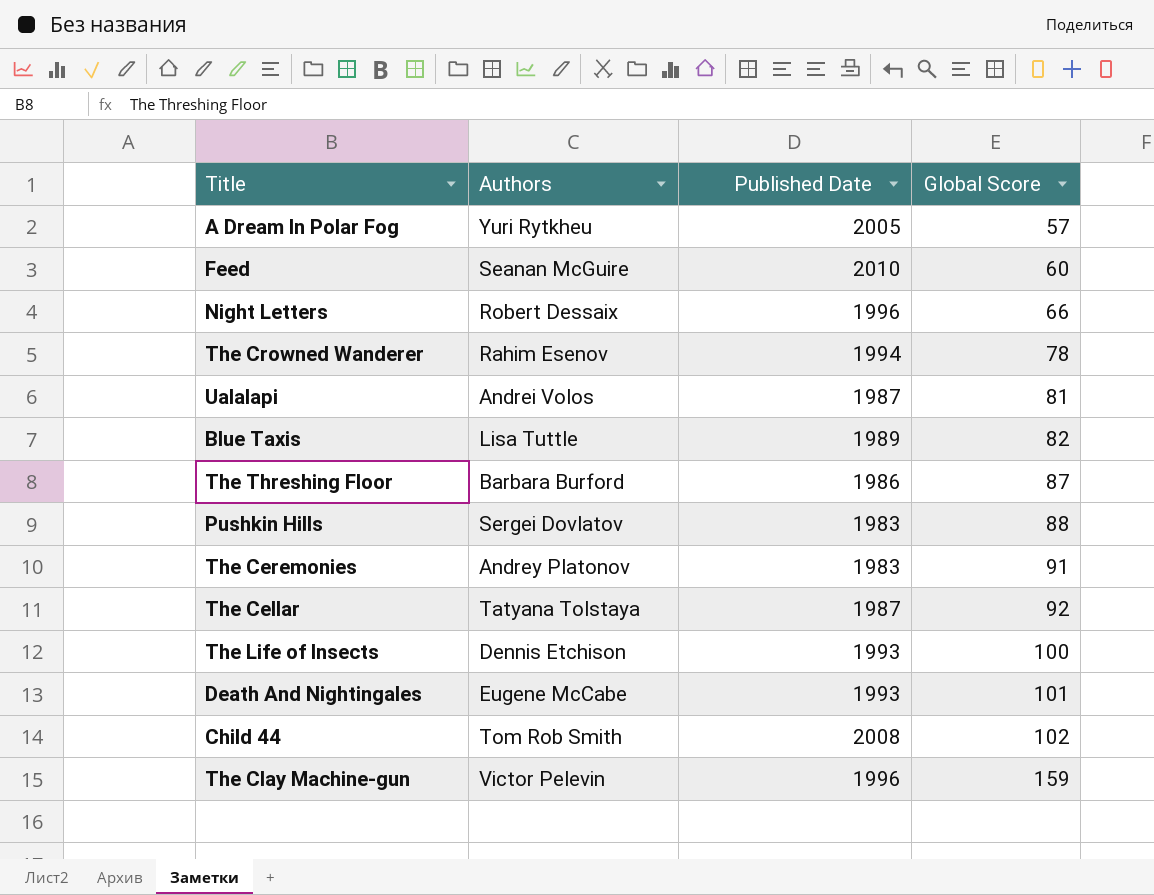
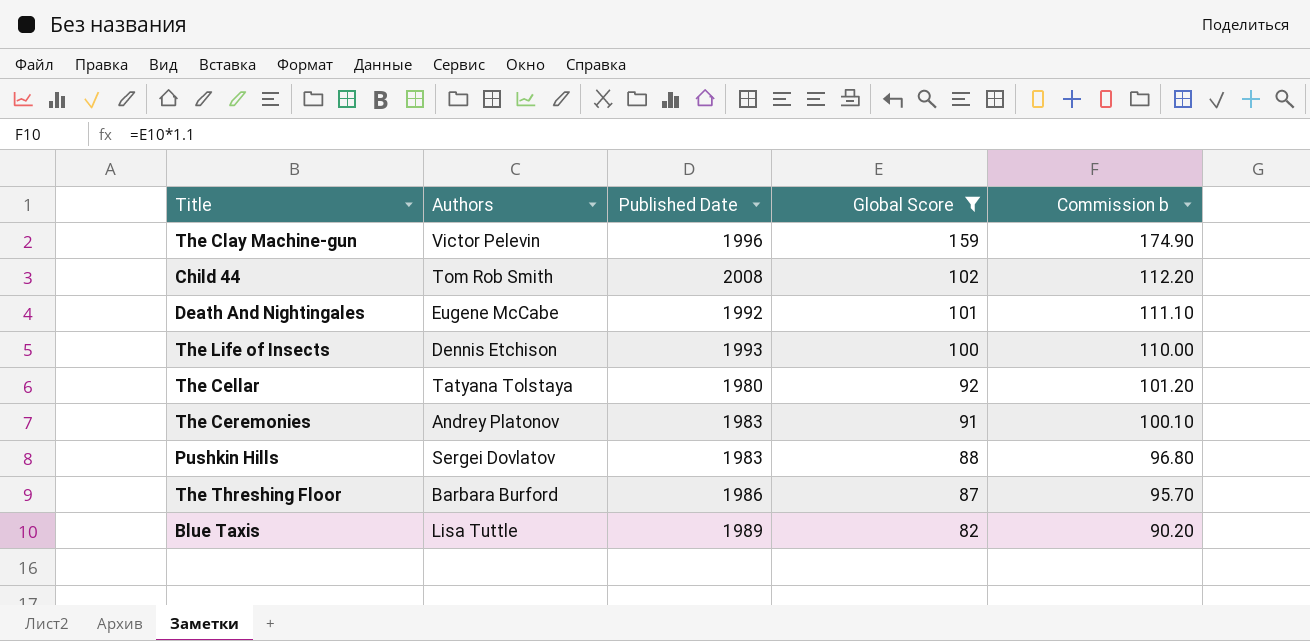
filter: none -> Global Score >= 82
row order: Global Score ascending -> Global Score descending
column Commission b | formula: none -> [Global Score] * 1.1
Death And Nightingales | Published Date: 1993 -> 1992
The Cellar | Published Date: 1987 -> 1980

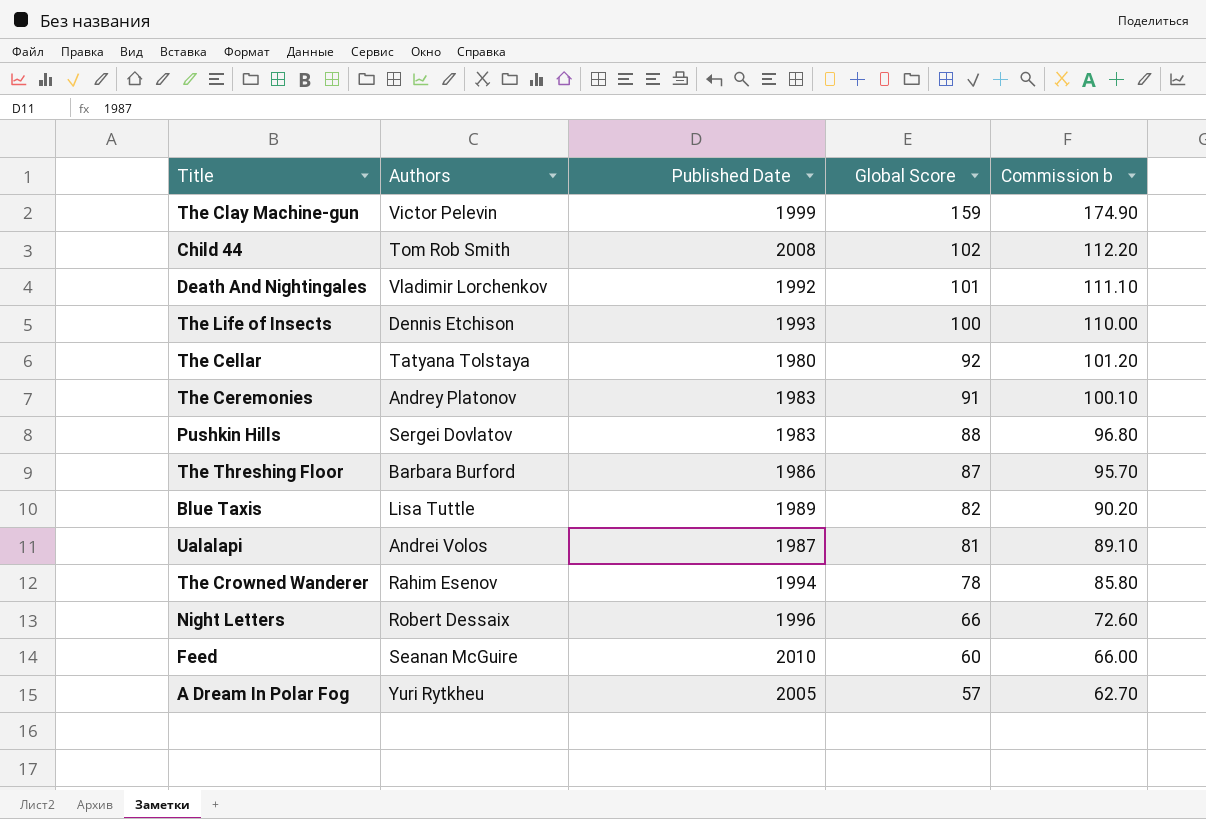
filter: Global Score >= 82 -> none
The Clay Machine-gun | Published Date: 1996 -> 1999
Death And Nightingales | Authors: Eugene McCabe -> Vladimir Lorchenkov

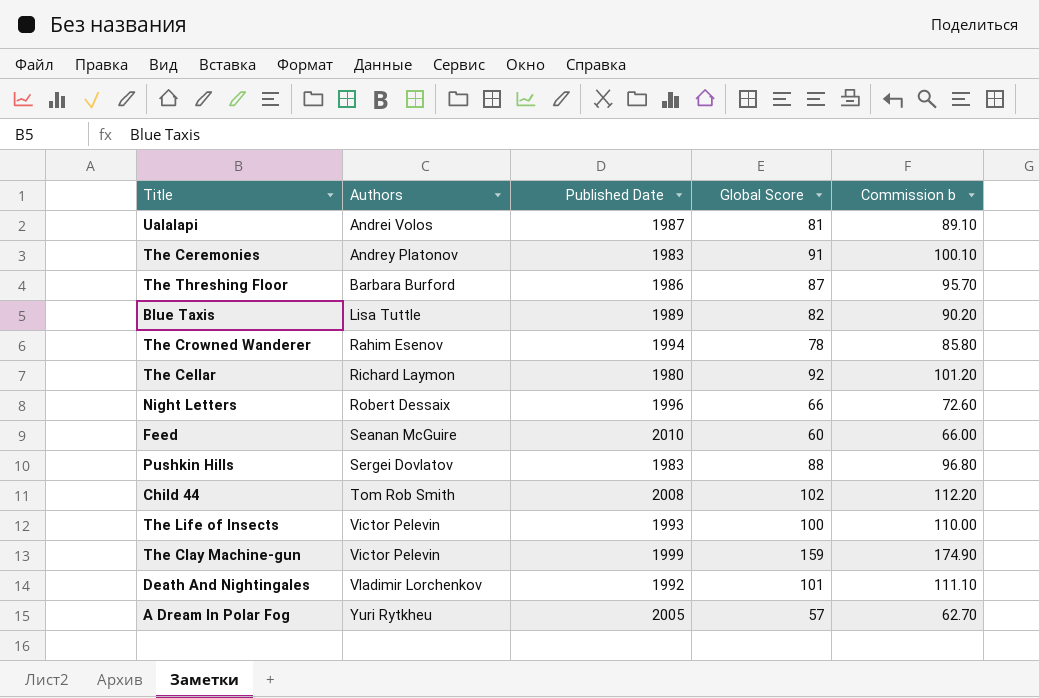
row order: Global Score descending -> Authors ascending
The Cellar | Authors: Tatyana Tolstaya -> Richard Laymon
The Life of Insects | Authors: Dennis Etchison -> Victor Pelevin

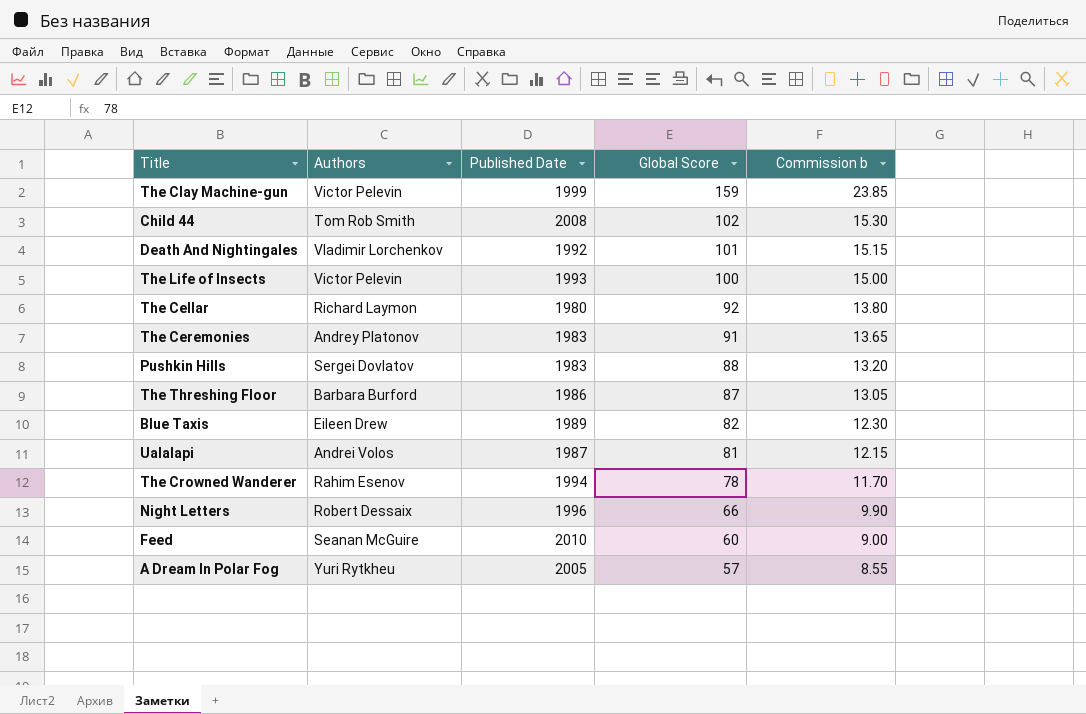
row order: Authors ascending -> Global Score descending
column Commission b | formula: [Global Score] * 1.1 -> [Global Score] * 0.15
Blue Taxis | Authors: Lisa Tuttle -> Eileen Drew

